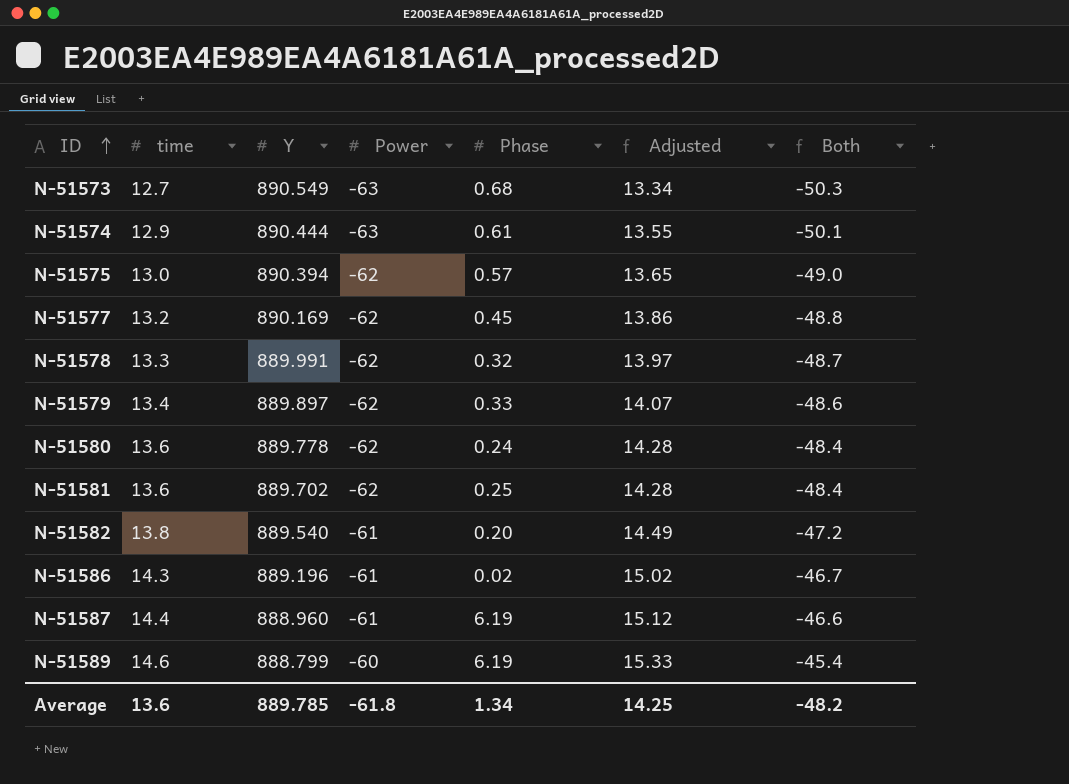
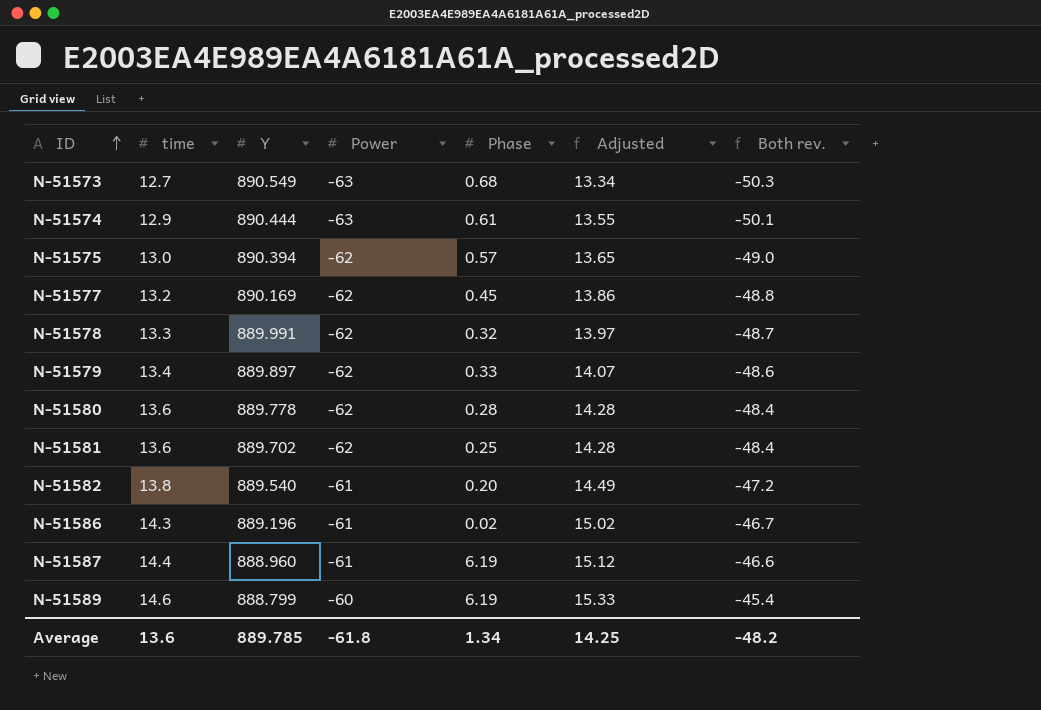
column name: Both -> Both rev.
N-51580 | Phase: 0.24 -> 0.28

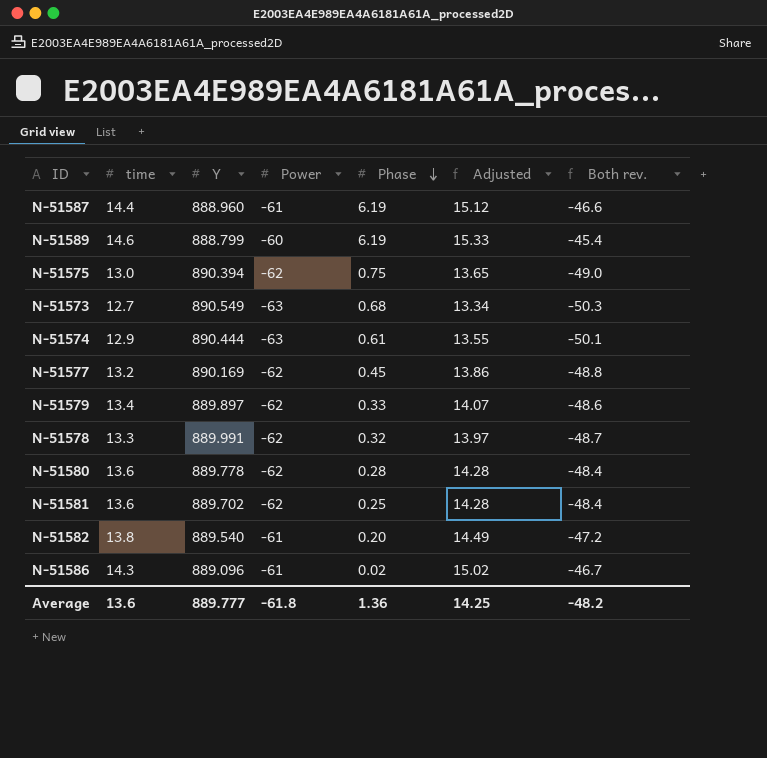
row order: ID ascending -> Phase descending
N-51575 | Phase: 0.57 -> 0.75
N-51586 | Y: 889.196 -> 889.096
Average | Y: 889.785 -> 889.777
Average | Phase: 1.34 -> 1.36

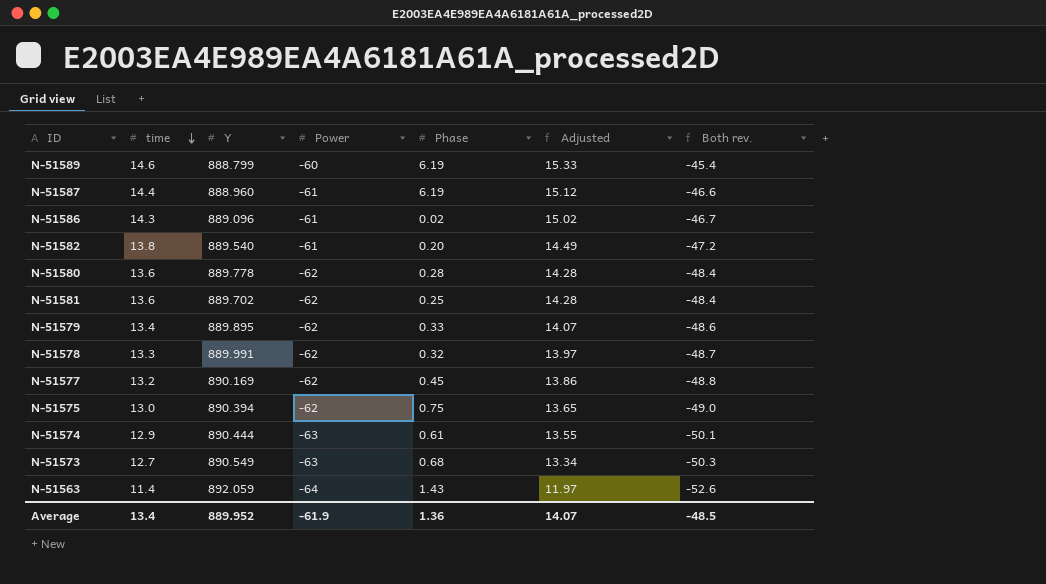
row order: Phase descending -> time descending
N-51579 | Y: 889.897 -> 889.895
row N-51563: none -> 11.4 | 892.059 | -64 | 1.43 | 11.97 | -52.6
Average | time: 13.6 -> 13.4
Average | Y: 889.777 -> 889.952
Average | Power: -61.8 -> -61.9
Average | Adjusted: 14.25 -> 14.07
Average | Both rev.: -48.2 -> -48.5

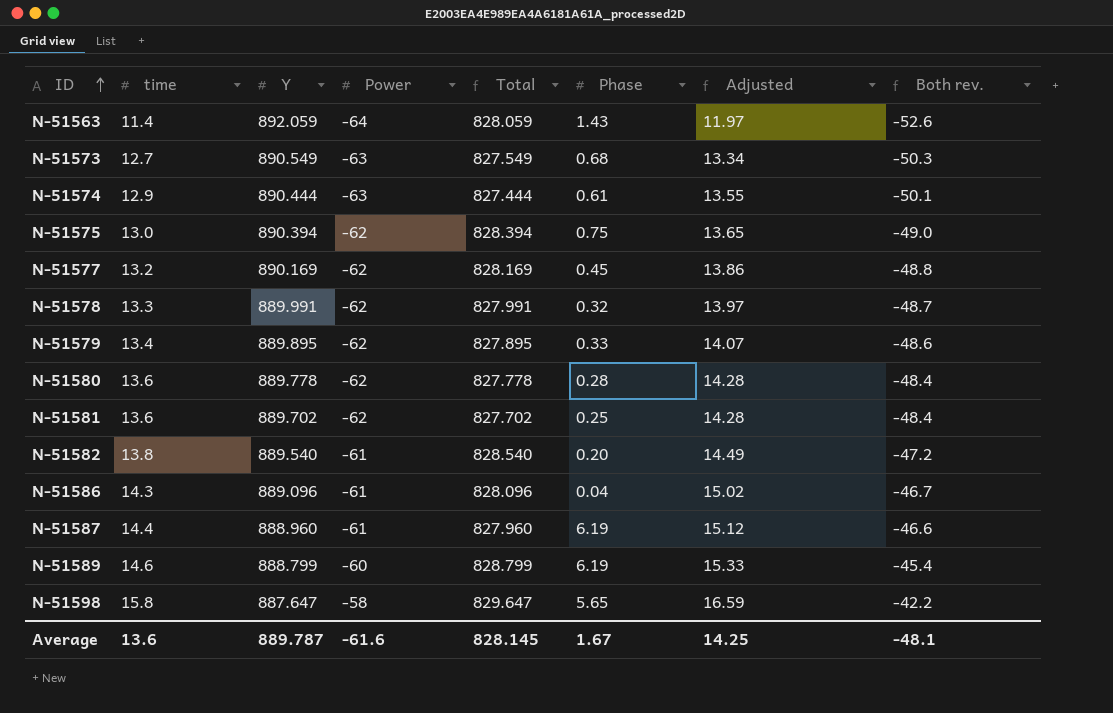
row order: time descending -> ID ascending
column Total | formula: none -> [Y] + [Power]
N-51586 | Phase: 0.02 -> 0.04
row N-51598: none -> 15.8 | 887.647 | -58 | 829.647 | 5.65 | 16.59 | -42.2
Average | time: 13.4 -> 13.6
Average | Y: 889.952 -> 889.787
Average | Power: -61.9 -> -61.6
Average | Phase: 1.36 -> 1.67
Average | Adjusted: 14.07 -> 14.25
Average | Both rev.: -48.5 -> -48.1

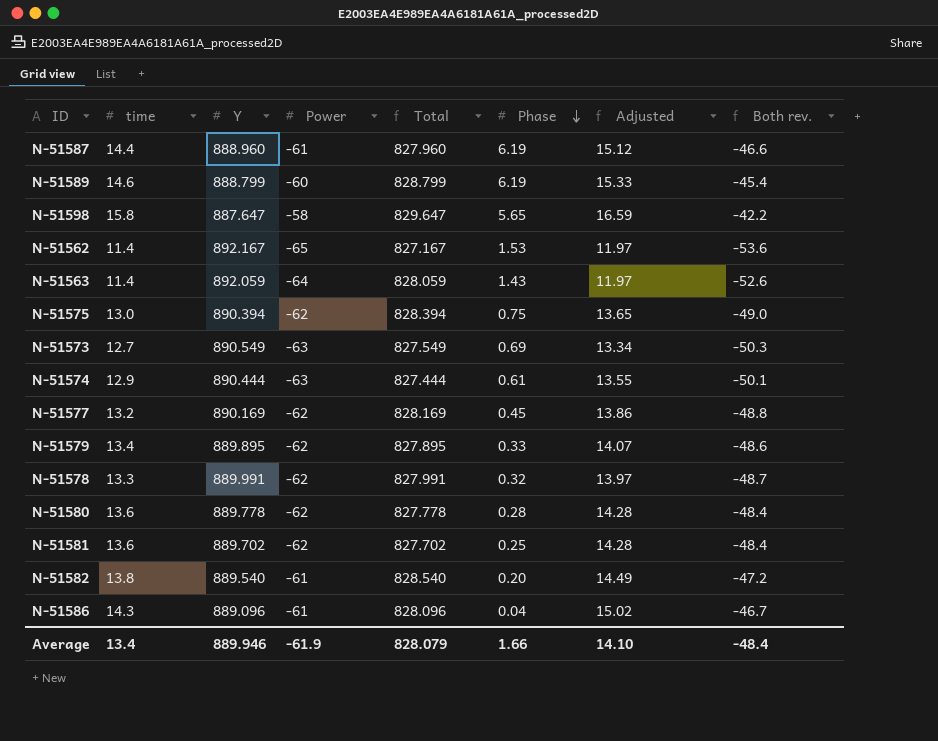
row order: ID ascending -> Phase descending
row N-51562: none -> 11.4 | 892.167 | -65 | 827.167 | 1.53 | 11.97 | -53.6
N-51573 | Phase: 0.68 -> 0.69
Average | time: 13.6 -> 13.4
Average | Y: 889.787 -> 889.946
Average | Power: -61.6 -> -61.9
Average | Total: 828.145 -> 828.079
Average | Phase: 1.67 -> 1.66
Average | Adjusted: 14.25 -> 14.10
Average | Both rev.: -48.1 -> -48.4

